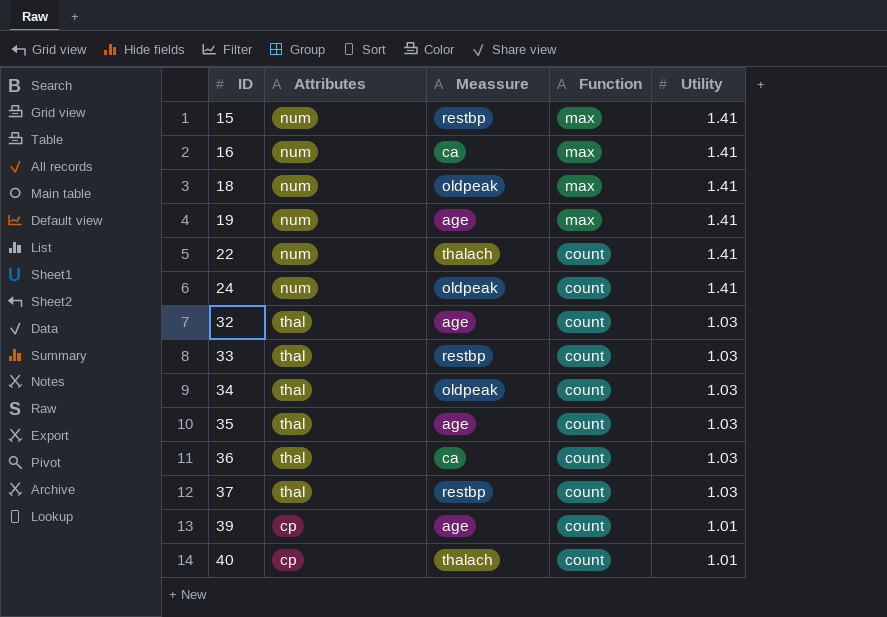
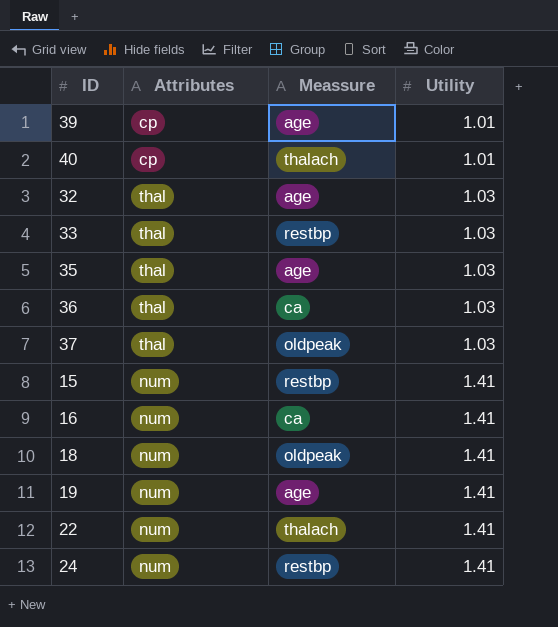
row order: ID ascending -> Utility ascending
column Function | position: 4 -> none
row 34: thal | oldpeak | count | 1.03 -> none
37 | Meassure: restbp -> oldpeak
24 | Meassure: oldpeak -> restbp

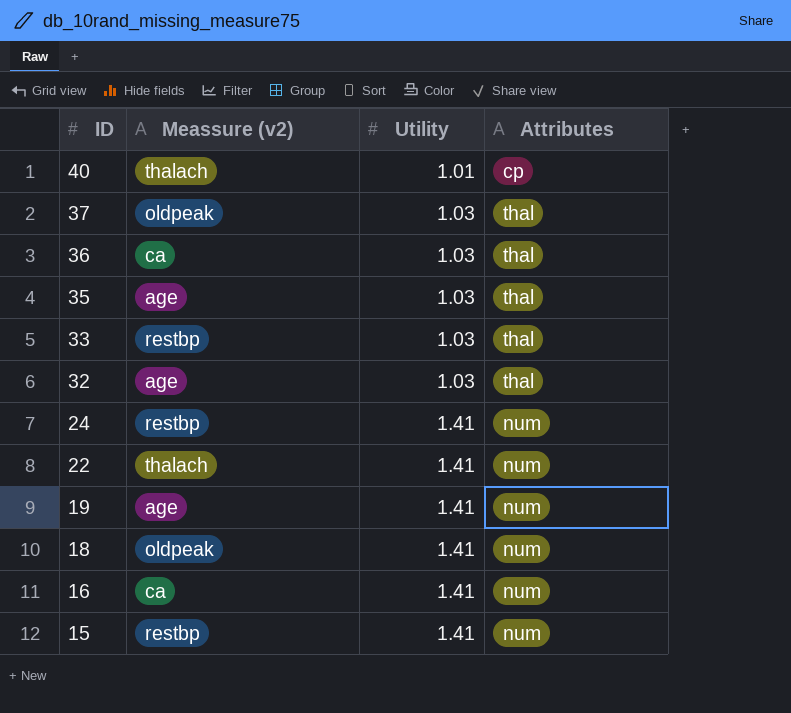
row order: Utility ascending -> ID descending
column name: Meassure -> Meassure (v2)
column Attributes | position: 2 -> 4
row 39: cp | age | 1.01 -> none

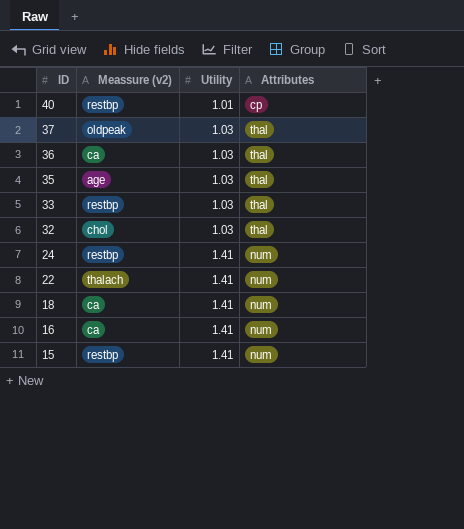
row 19: age | 1.41 | num -> none
40 | Meassure (v2): thalach -> restbp
32 | Meassure (v2): age -> chol
18 | Meassure (v2): oldpeak -> ca

